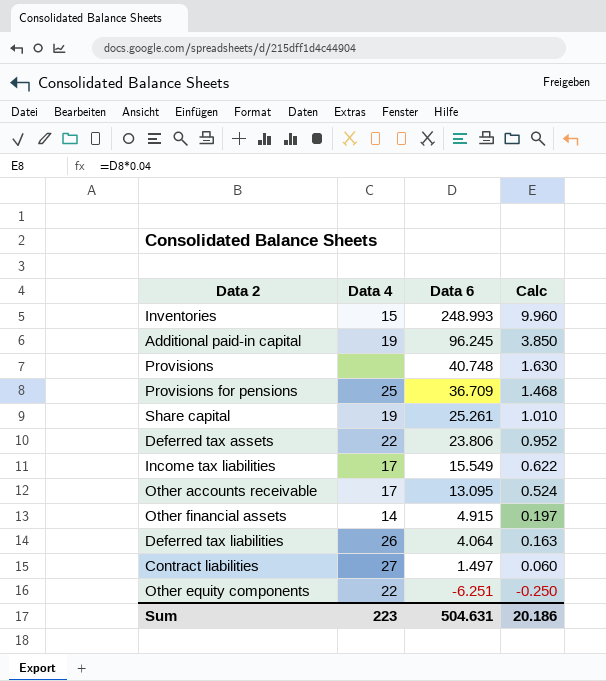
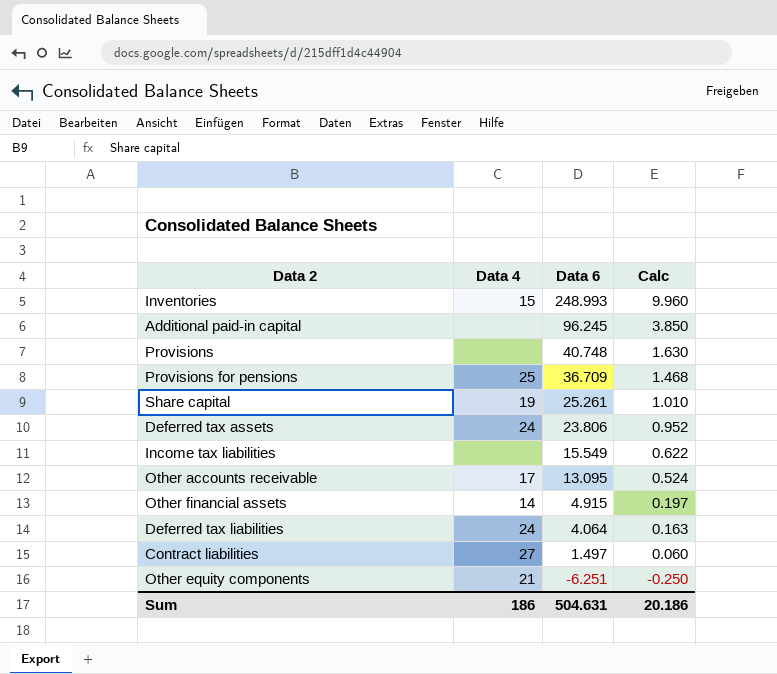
Additional paid-in capital | Data 4: 19 -> none
Deferred tax assets | Data 4: 22 -> 24
Income tax liabilities | Data 4: 17 -> none
Deferred tax liabilities | Data 4: 26 -> 24
Other equity components | Data 4: 22 -> 21
Sum | Data 4: 223 -> 186

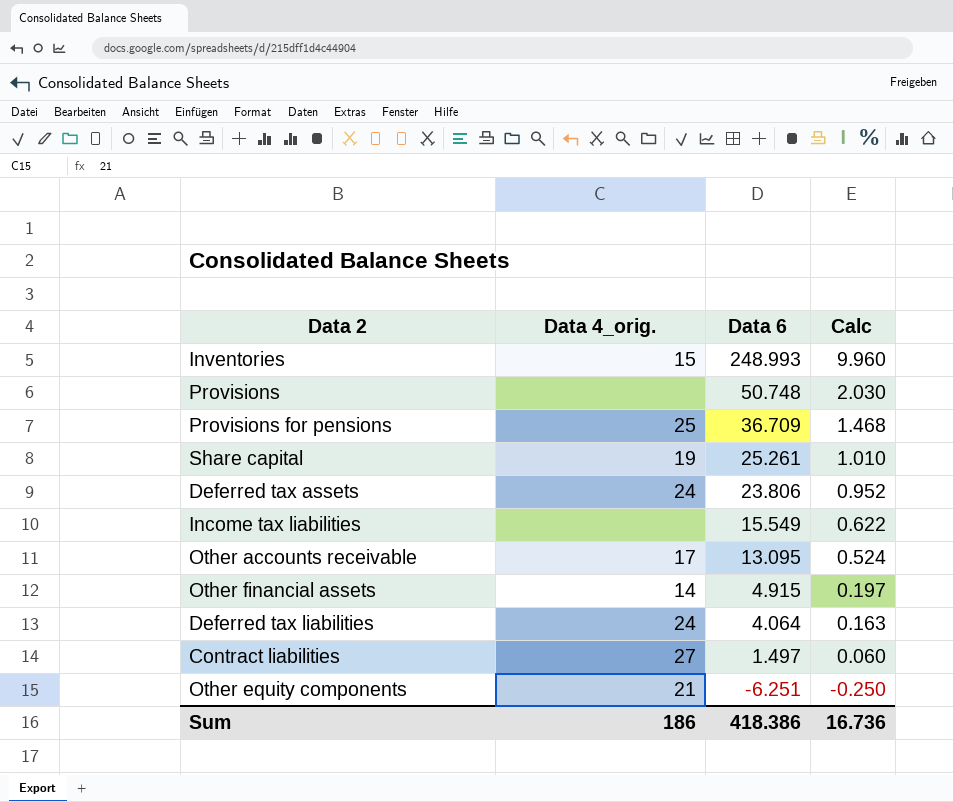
column name: Data 4 -> Data 4_orig.
row Additional paid-in capital: none | 96.245 | 3.850 -> none
Provisions | Data 6: 40.748 -> 50.748
Provisions | Calc: 1.630 -> 2.030
Sum | Data 6: 504.631 -> 418.386
Sum | Calc: 20.186 -> 16.736

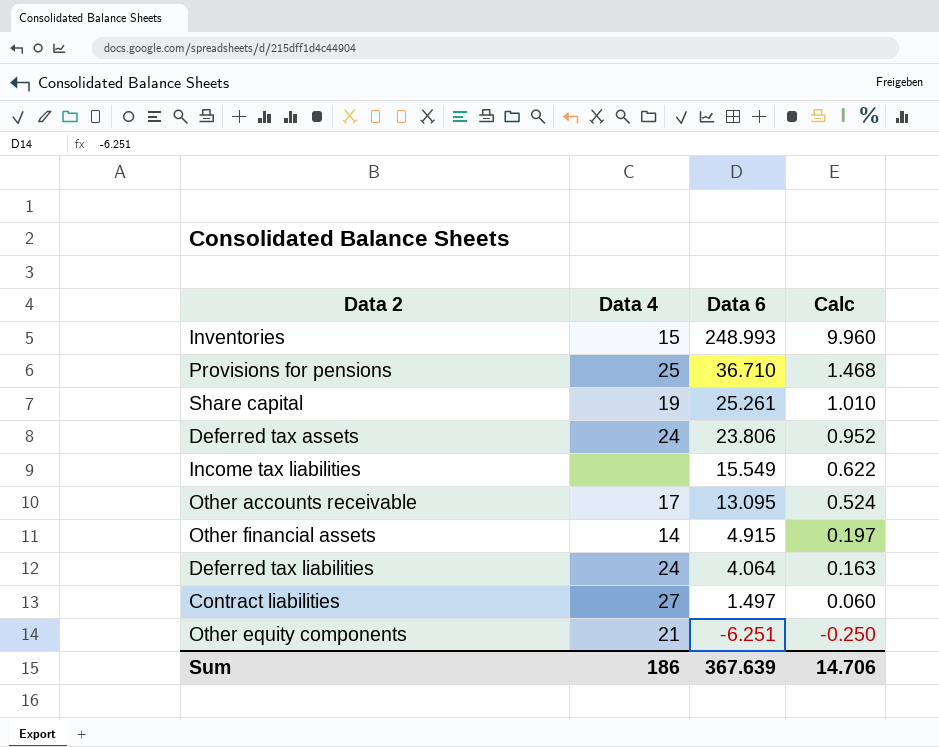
column name: Data 4_orig. -> Data 4
row Provisions: none | 50.748 | 2.030 -> none
Provisions for pensions | Data 6: 36.709 -> 36.710
Sum | Data 6: 418.386 -> 367.639
Sum | Calc: 16.736 -> 14.706

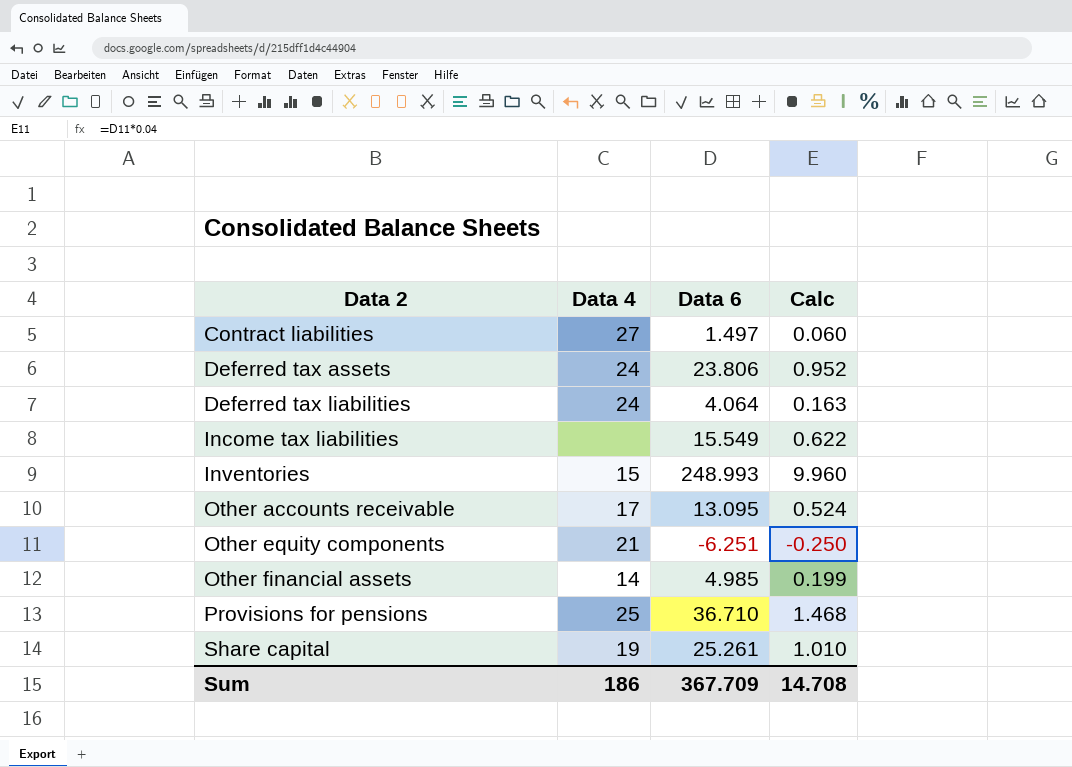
row order: Data 6 descending -> Data 2 ascending
Other financial assets | Data 6: 4.915 -> 4.985
Other financial assets | Calc: 0.197 -> 0.199
Sum | Data 6: 367.639 -> 367.709
Sum | Calc: 14.706 -> 14.708

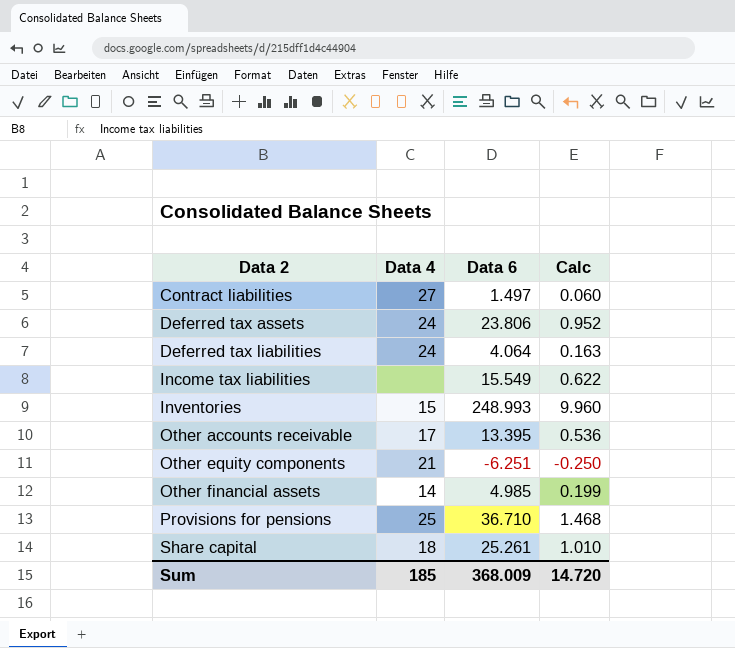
Other accounts receivable | Data 6: 13.095 -> 13.395
Other accounts receivable | Calc: 0.524 -> 0.536
Share capital | Data 4: 19 -> 18
Sum | Data 4: 186 -> 185
Sum | Data 6: 367.709 -> 368.009
Sum | Calc: 14.708 -> 14.720

